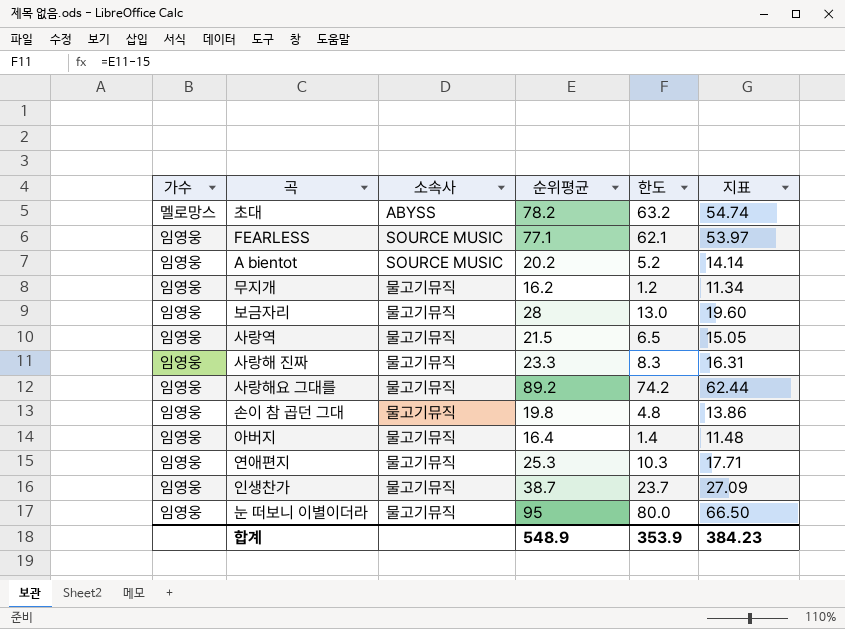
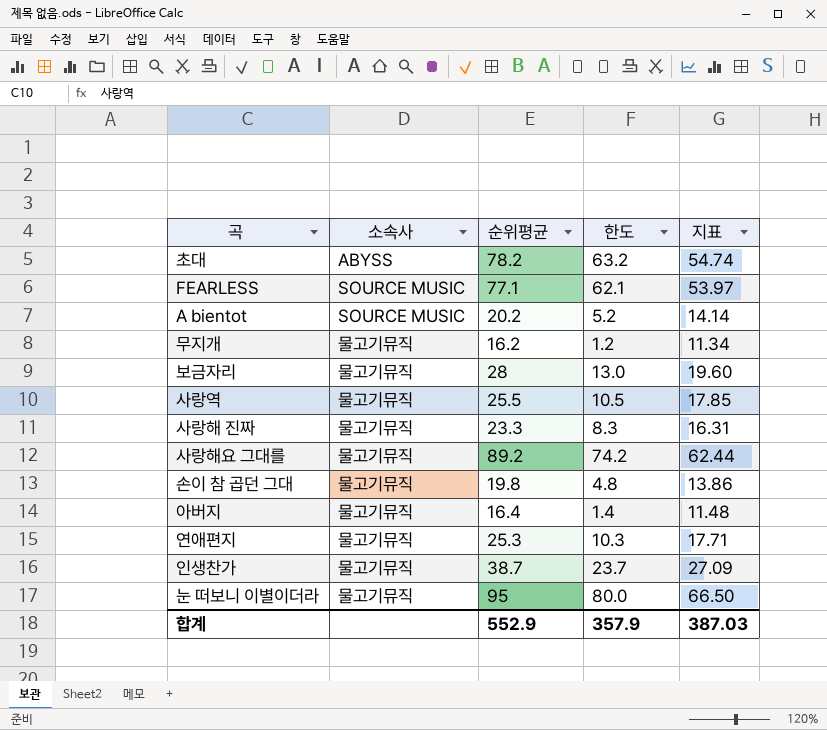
column 가수 | position: 1 -> none
사랑역 | 순위평균: 21.5 -> 25.5
사랑역 | 한도: 6.5 -> 10.5
사랑역 | 지표: 15.05 -> 17.85
합계 | 순위평균: 548.9 -> 552.9
합계 | 한도: 353.9 -> 357.9
합계 | 지표: 384.23 -> 387.03

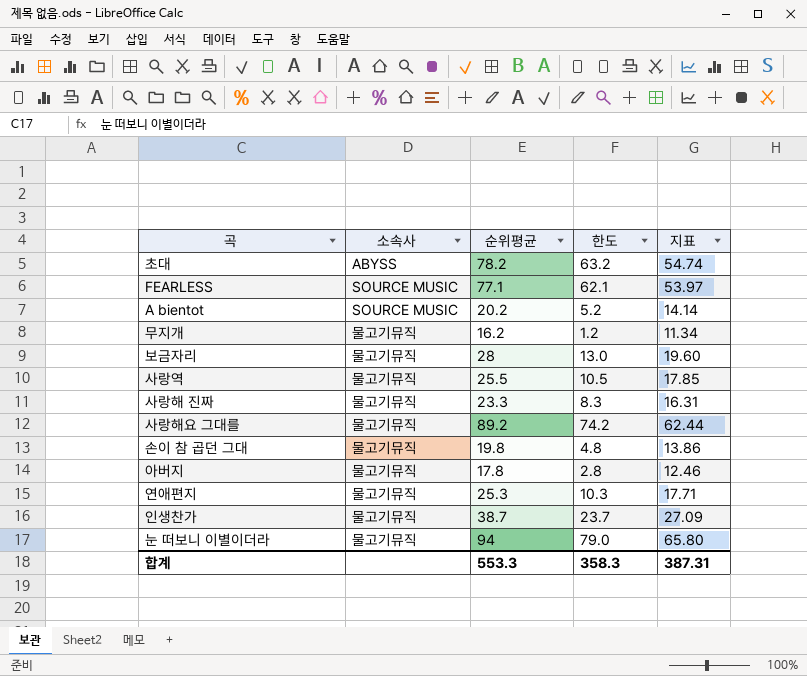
아버지 | 순위평균: 16.4 -> 17.8
아버지 | 한도: 1.4 -> 2.8
아버지 | 지표: 11.48 -> 12.46
눈 떠보니 이별이더라 | 순위평균: 95 -> 94
눈 떠보니 이별이더라 | 한도: 80.0 -> 79.0
눈 떠보니 이별이더라 | 지표: 66.50 -> 65.80
합계 | 순위평균: 552.9 -> 553.3
합계 | 한도: 357.9 -> 358.3
합계 | 지표: 387.03 -> 387.31

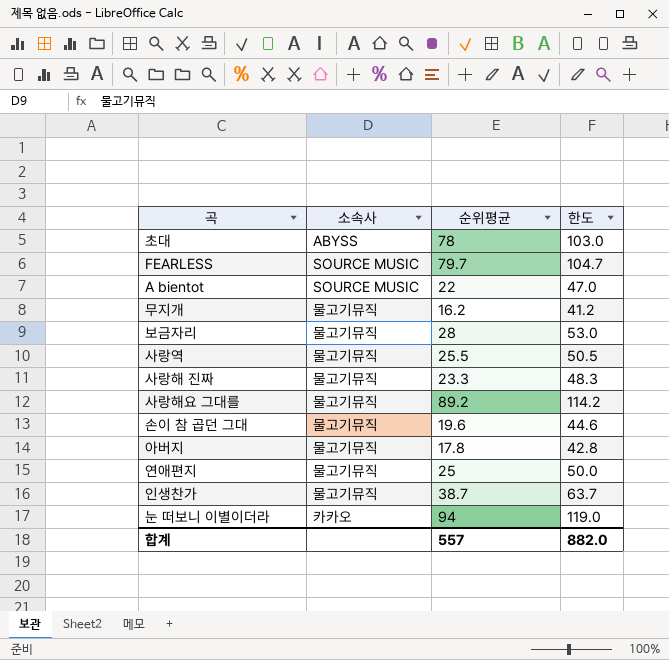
column 지표 | formula: [순위평균] * 0.7 -> none
column 한도 | formula: [순위평균] - 15 -> [순위평균] + 25
초대 | 순위평균: 78.2 -> 78
FEARLESS | 순위평균: 77.1 -> 79.7
A bientot | 순위평균: 20.2 -> 22
손이 참 곱던 그대 | 순위평균: 19.8 -> 19.6
연애편지 | 순위평균: 25.3 -> 25
눈 떠보니 이별이더라 | 소속사: 물고기뮤직 -> 카카오
합계 | 순위평균: 553.3 -> 557
합계 | 한도: 358.3 -> 882.0

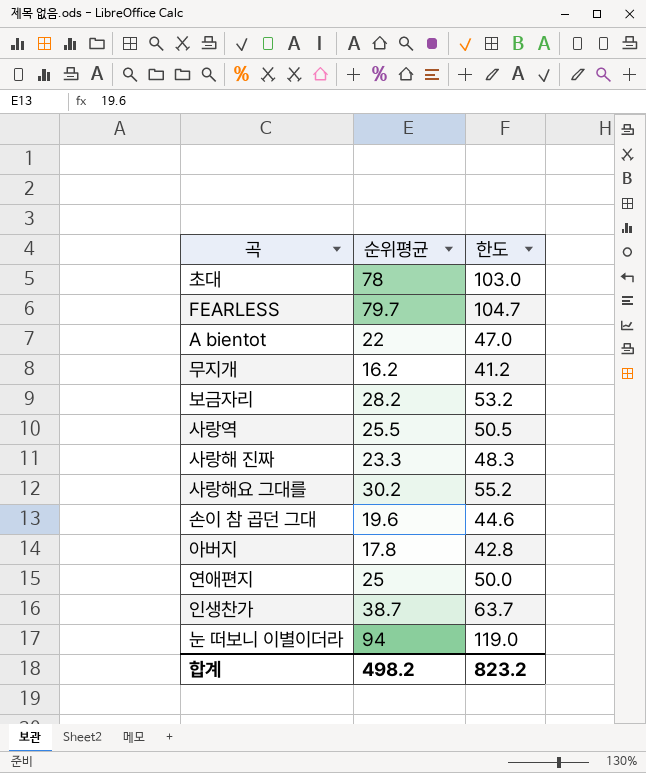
column 소속사 | position: 2 -> none
보금자리 | 순위평균: 28 -> 28.2
보금자리 | 한도: 53.0 -> 53.2
사랑해요 그대를 | 순위평균: 89.2 -> 30.2
사랑해요 그대를 | 한도: 114.2 -> 55.2
합계 | 순위평균: 557 -> 498.2
합계 | 한도: 882.0 -> 823.2

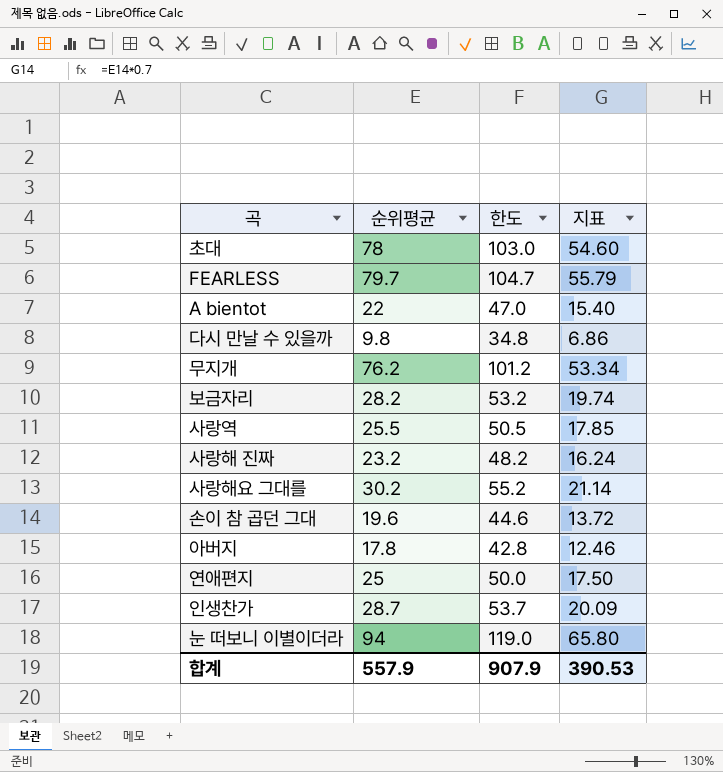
column 지표 | formula: none -> [순위평균] * 0.7
row 다시 만날 수 있을까: none -> 9.8 | 34.8 | 6.86
무지개 | 순위평균: 16.2 -> 76.2
무지개 | 한도: 41.2 -> 101.2
사랑해 진짜 | 순위평균: 23.3 -> 23.2
사랑해 진짜 | 한도: 48.3 -> 48.2
인생찬가 | 순위평균: 38.7 -> 28.7
인생찬가 | 한도: 63.7 -> 53.7
합계 | 순위평균: 498.2 -> 557.9
합계 | 한도: 823.2 -> 907.9

